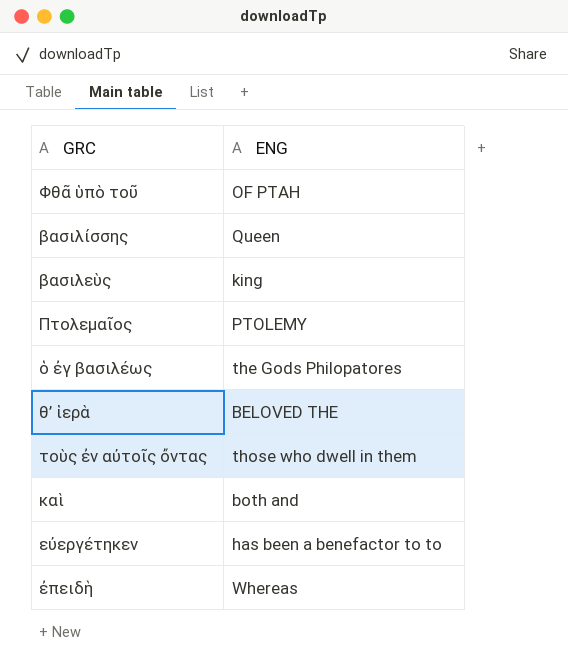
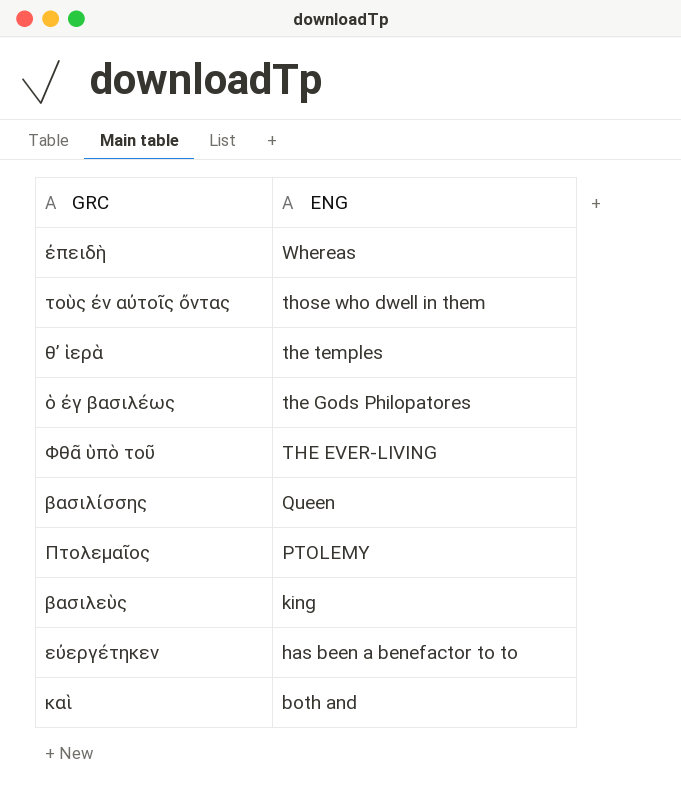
row order: none -> ENG descending
θ’ ἱερὰ | ENG: BELOVED THE -> the temples
Φθᾶ ὑπὸ τοῦ | ENG: OF PTAH -> THE EVER-LIVING

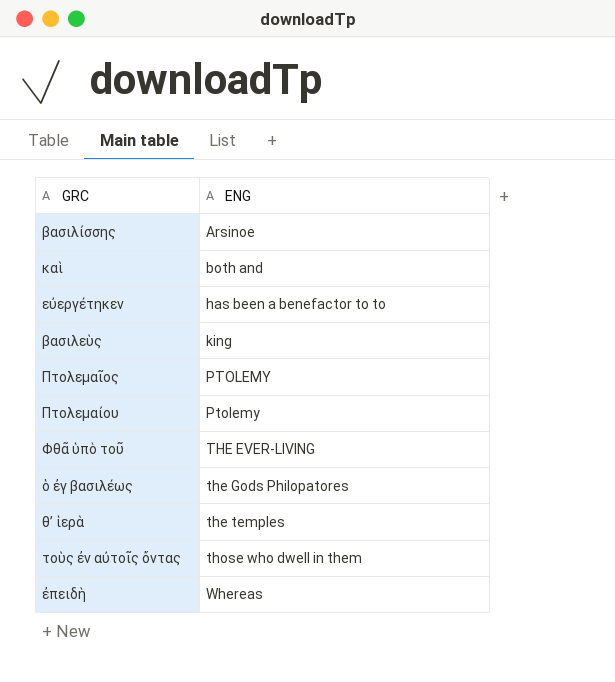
row order: ENG descending -> ENG ascending
βασιλίσσης | ENG: Queen -> Arsinoe
row Πτολεμαίου: none -> Ptolemy

